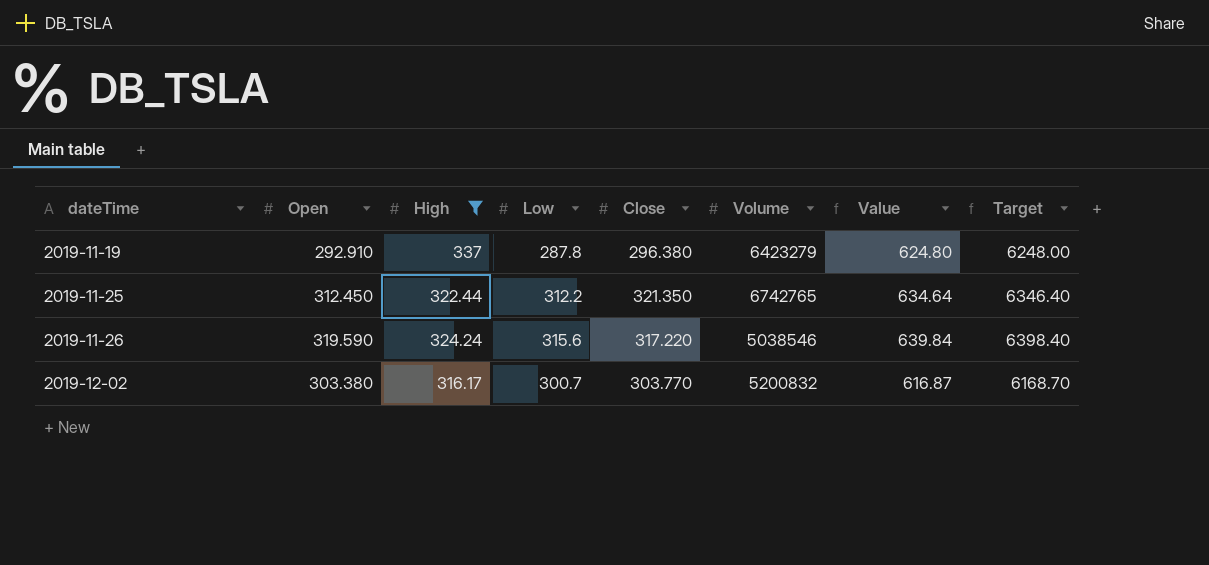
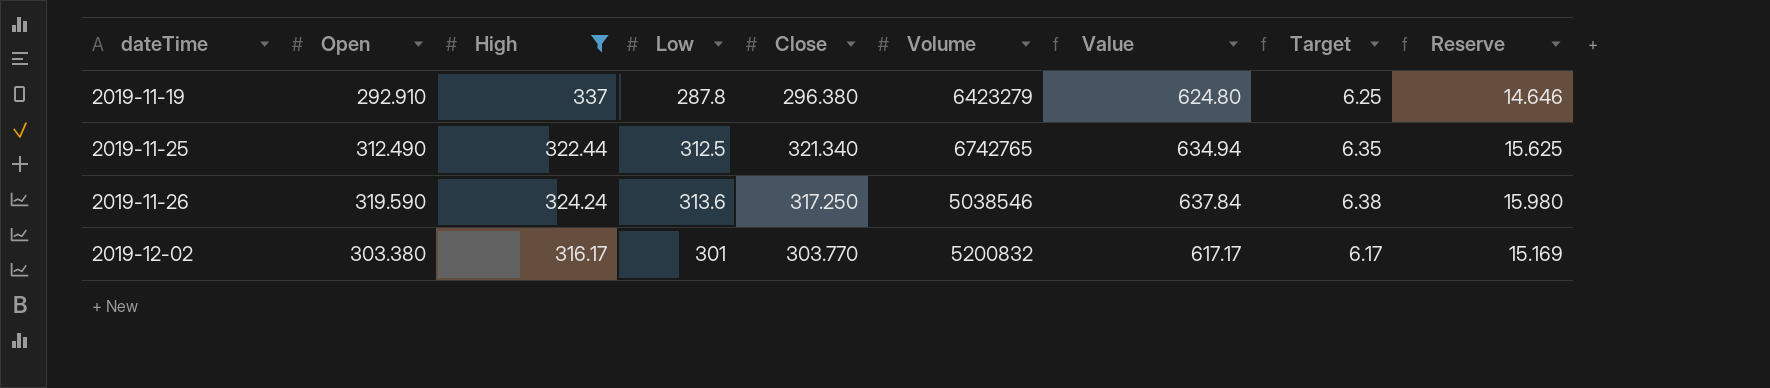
column Target | formula: [Value] * 10 -> [Value] * 0.01
column Reserve | formula: none -> [Open] * 0.05
2019-11-25 | Open: 312.450 -> 312.490
2019-11-25 | Low: 312.2 -> 312.5
2019-11-25 | Close: 321.350 -> 321.340
2019-11-25 | Value: 634.64 -> 634.94
2019-11-26 | Low: 315.6 -> 313.6
2019-11-26 | Close: 317.220 -> 317.250
2019-11-26 | Value: 639.84 -> 637.84
2019-12-02 | Low: 300.7 -> 301
2019-12-02 | Value: 616.87 -> 617.17

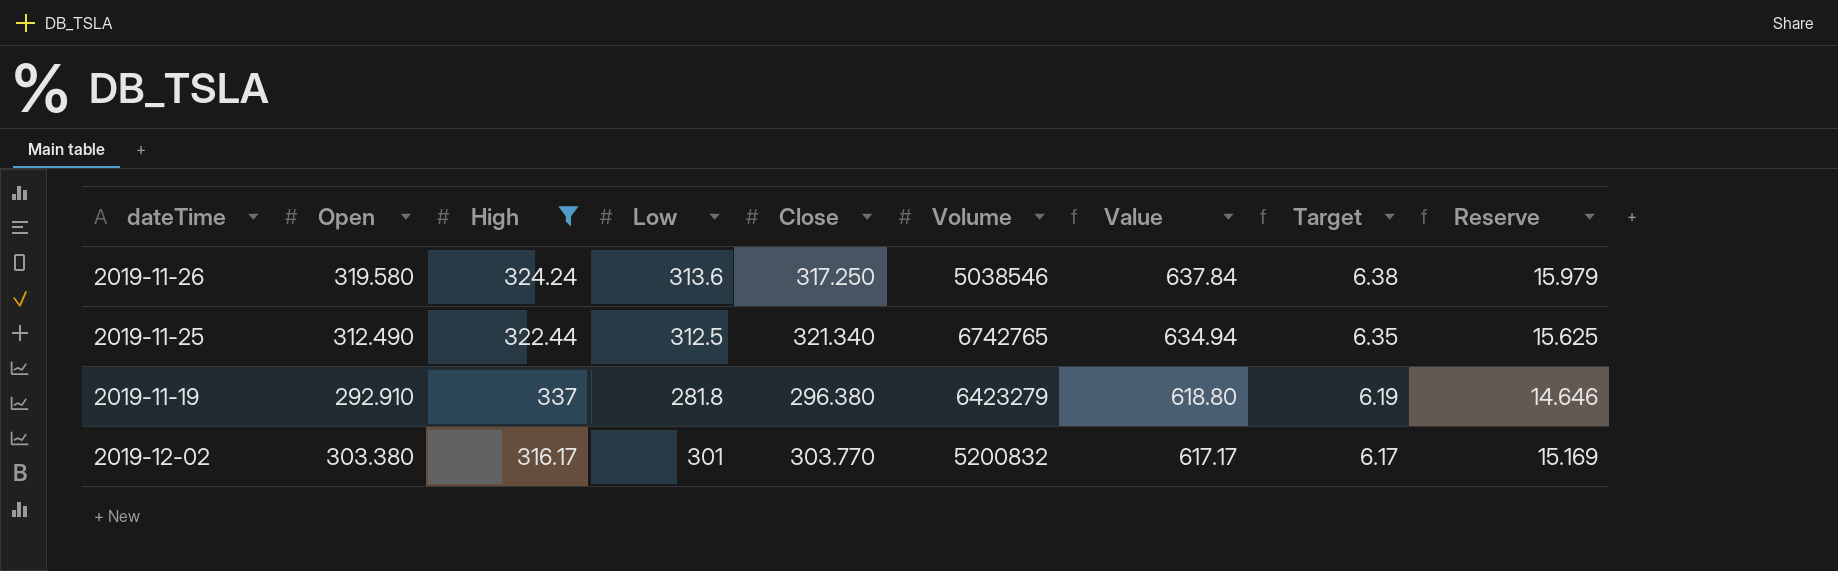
row order: dateTime ascending -> Value descending
2019-11-26 | Open: 319.590 -> 319.580
2019-11-26 | Reserve: 15.980 -> 15.979
2019-11-19 | Low: 287.8 -> 281.8
2019-11-19 | Value: 624.80 -> 618.80
2019-11-19 | Target: 6.25 -> 6.19

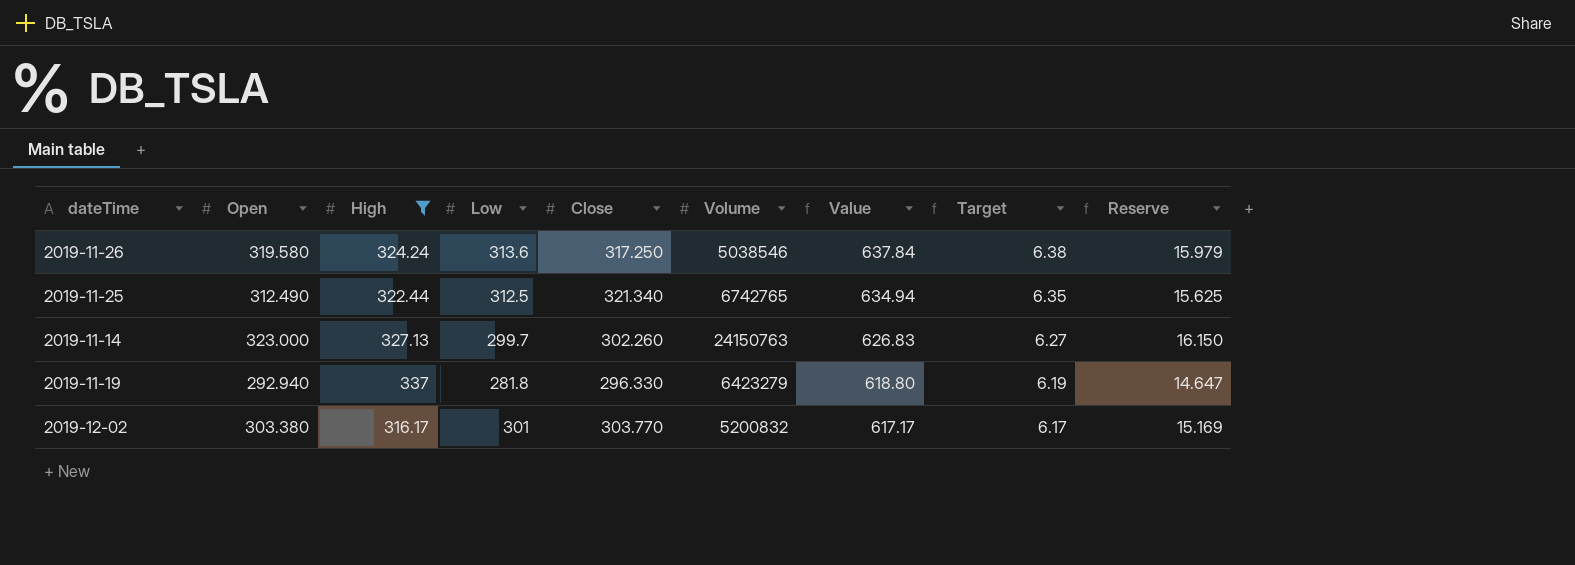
row 2019-11-14: none -> 323.000 | 327.13 | 299.7 | 302.260 | 24150763 | 626.83 | 6.27 | 16.150
2019-11-19 | Open: 292.910 -> 292.940
2019-11-19 | Close: 296.380 -> 296.330
2019-11-19 | Reserve: 14.646 -> 14.647

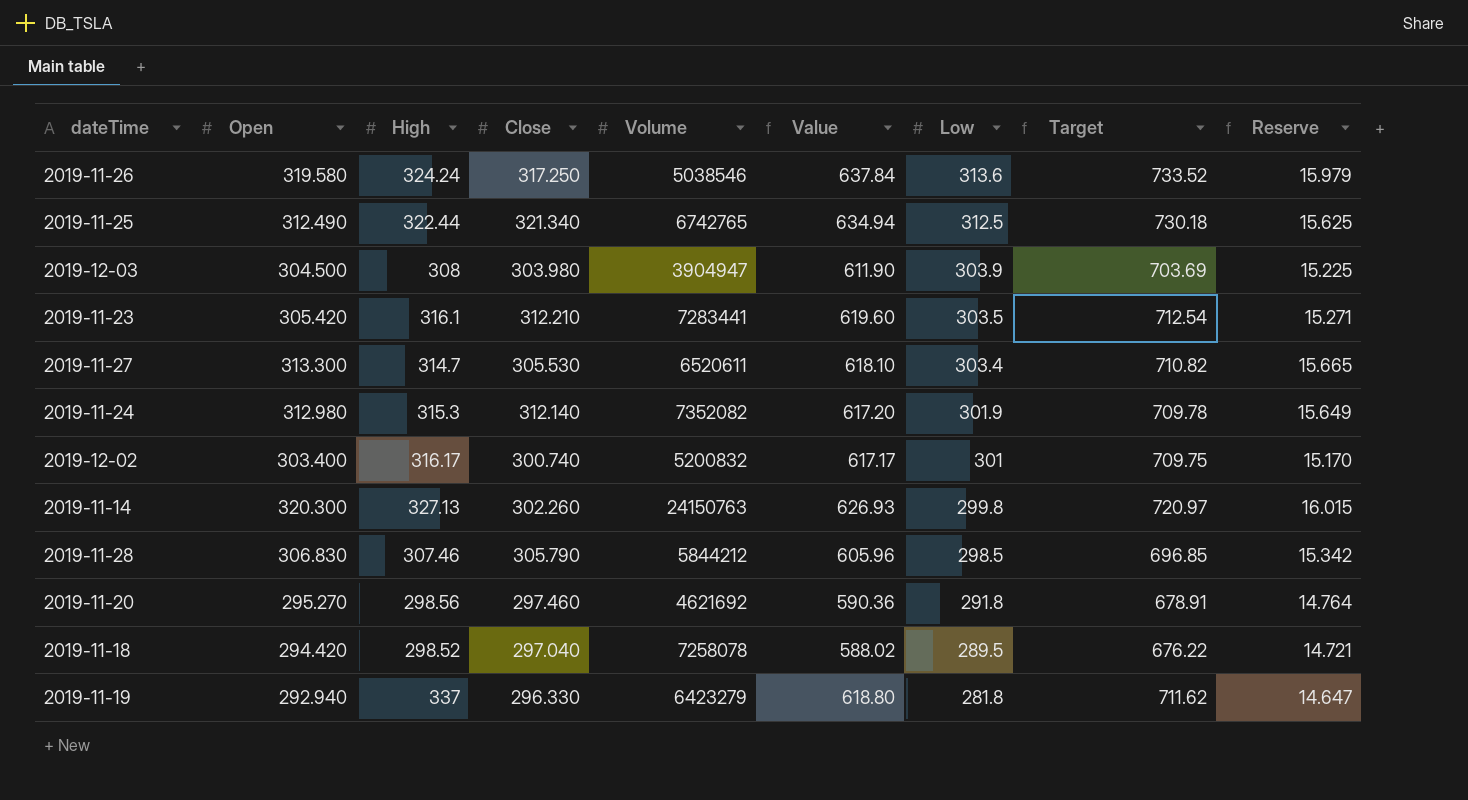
filter: High >= 316.17 -> none
row order: Value descending -> Low descending
column Low | position: 4 -> 7
column Target | formula: [Value] * 0.01 -> [Value] * 1.15
2019-12-02 | Open: 303.380 -> 303.400
2019-12-02 | Close: 303.770 -> 300.740
2019-12-02 | Reserve: 15.169 -> 15.170
2019-11-14 | Open: 323.000 -> 320.300
2019-11-14 | Value: 626.83 -> 626.93
2019-11-14 | Low: 299.7 -> 299.8
2019-11-14 | Reserve: 16.150 -> 16.015

